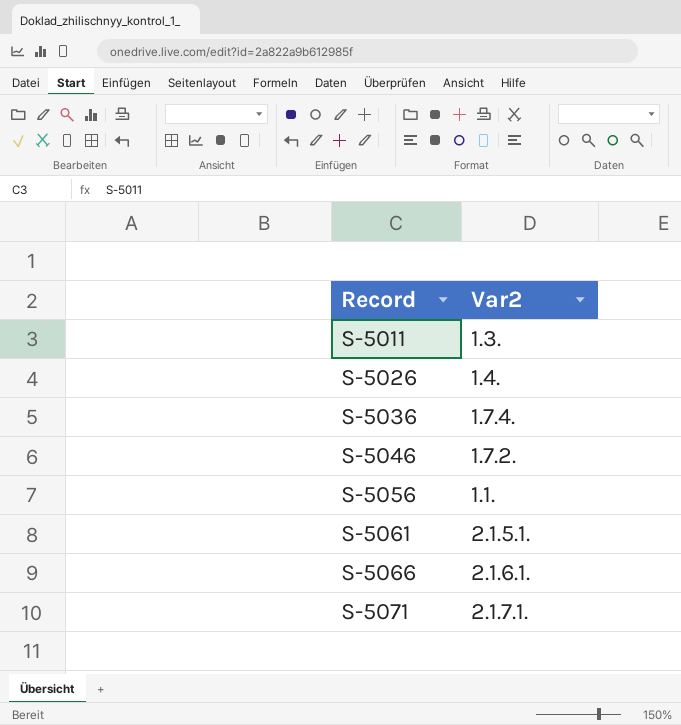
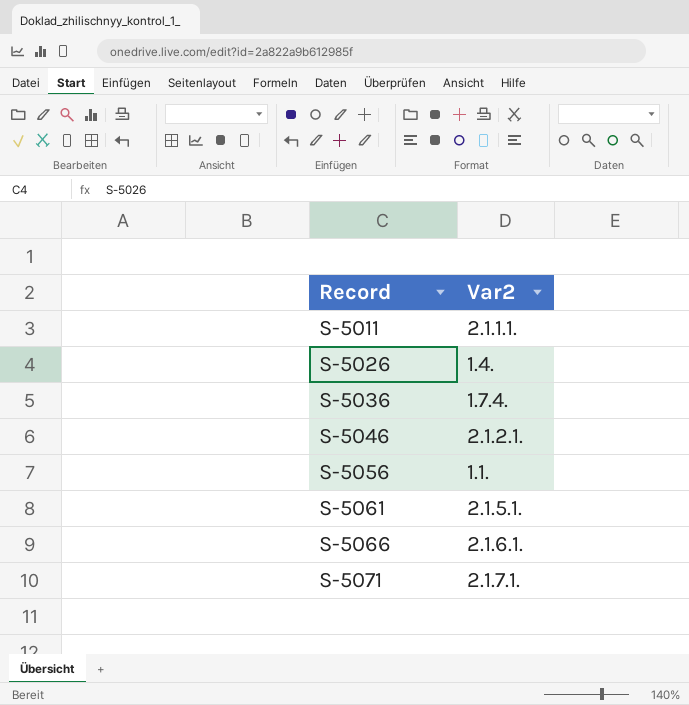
S-5011 | Var2: 1.3. -> 2.1.1.1.
S-5046 | Var2: 1.7.2. -> 2.1.2.1.

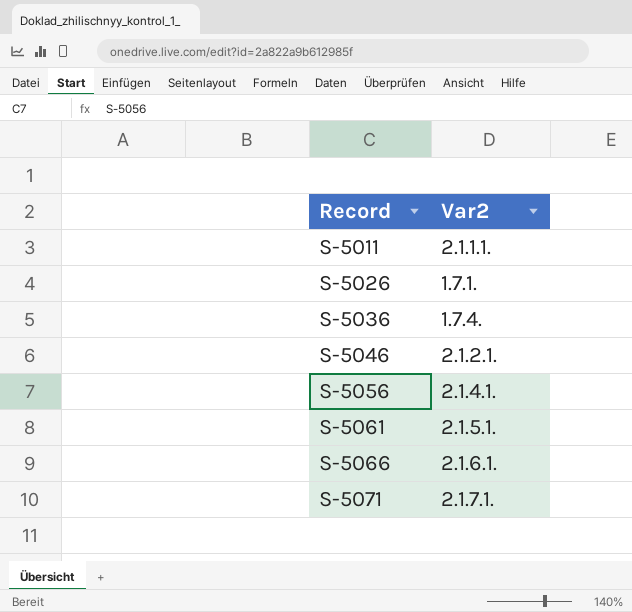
S-5026 | Var2: 1.4. -> 1.7.1.
S-5056 | Var2: 1.1. -> 2.1.4.1.

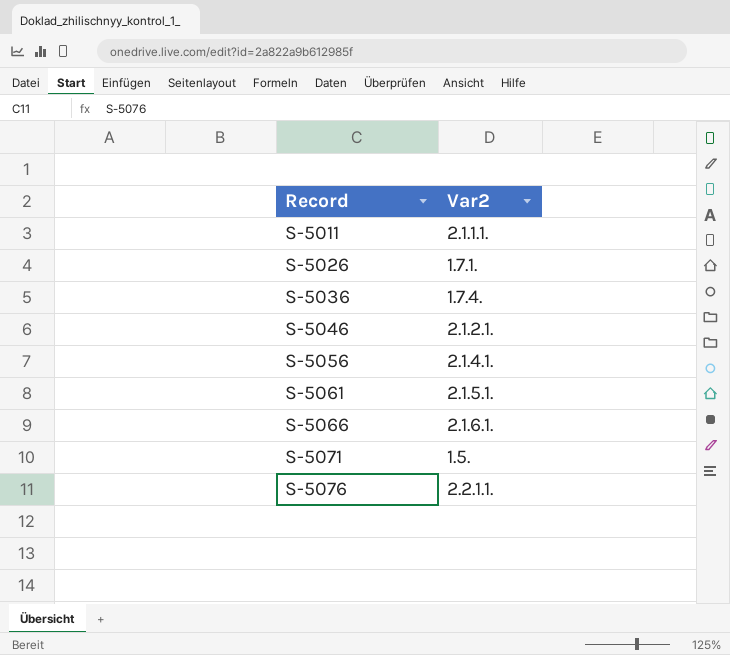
S-5071 | Var2: 2.1.7.1. -> 1.5.
row S-5076: none -> 2.2.1.1.

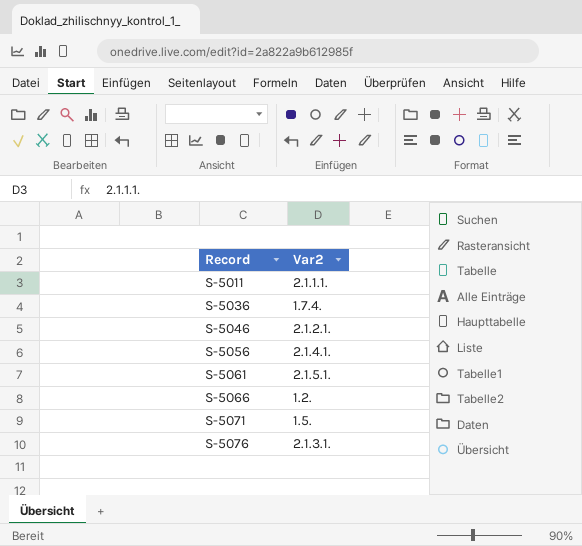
row S-5026: 1.7.1. -> none
S-5066 | Var2: 2.1.6.1. -> 1.2.
S-5076 | Var2: 2.2.1.1. -> 2.1.3.1.

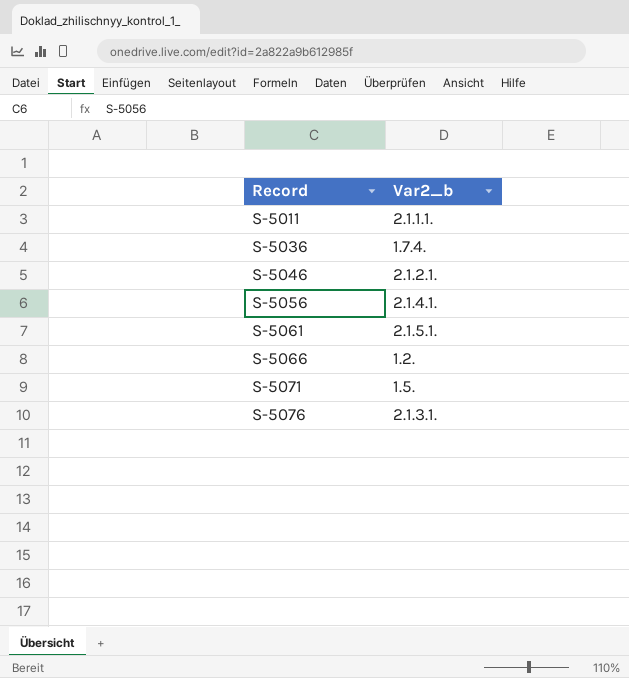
column name: Var2 -> Var2_b

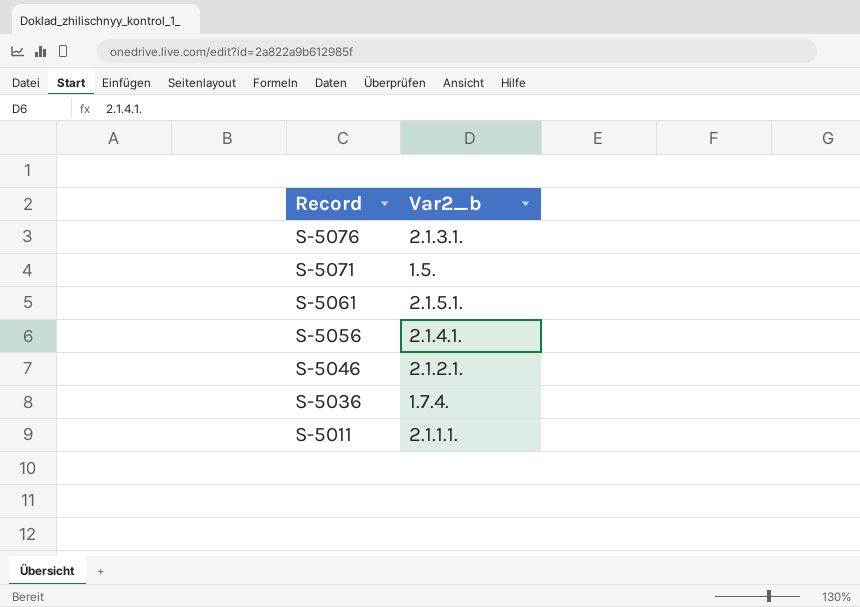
row order: Record ascending -> Record descending
row S-5066: 1.2. -> none

